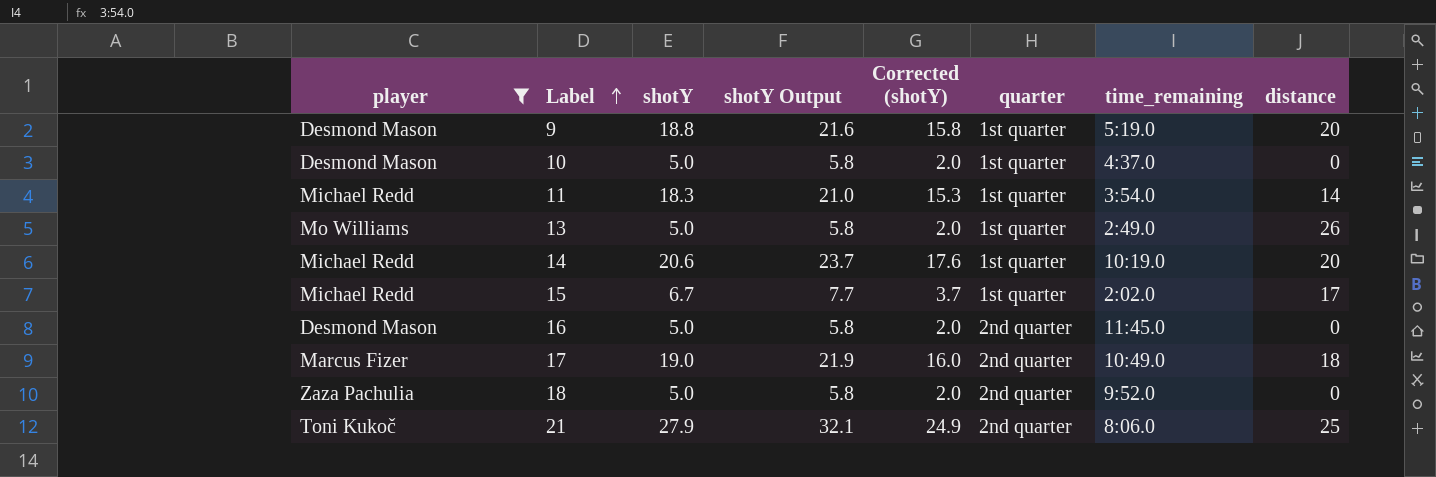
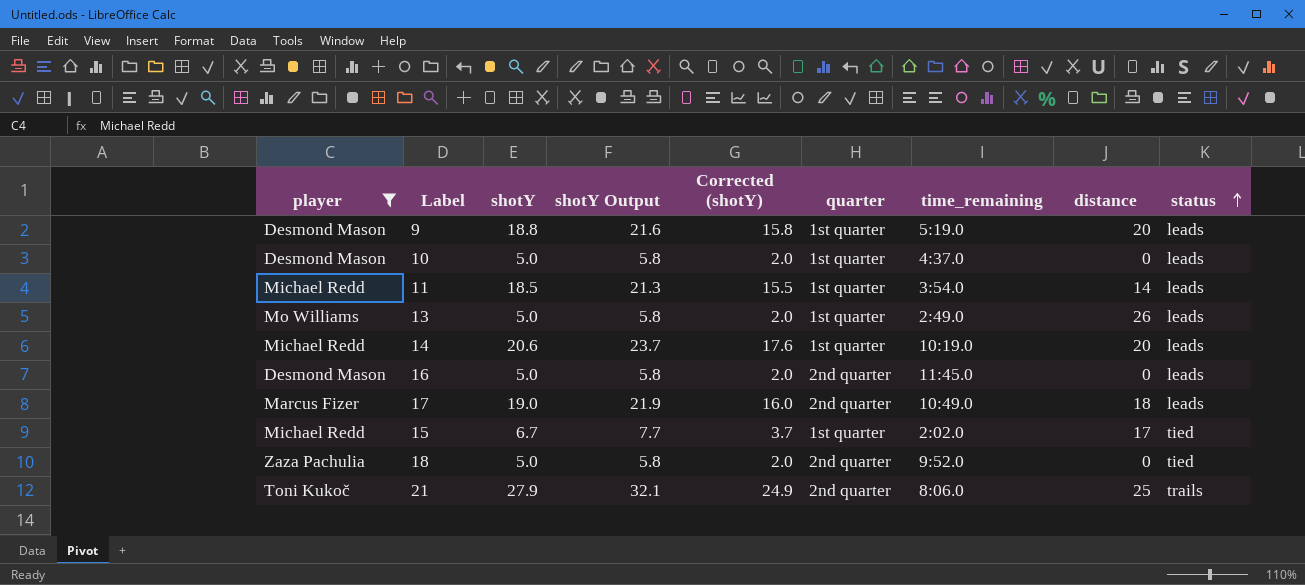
row order: Label ascending -> status ascending
column status | position: none -> 9
11 | shotY: 18.3 -> 18.5
11 | shotY Output: 21.0 -> 21.3
11 | Corrected (shotY): 15.3 -> 15.5

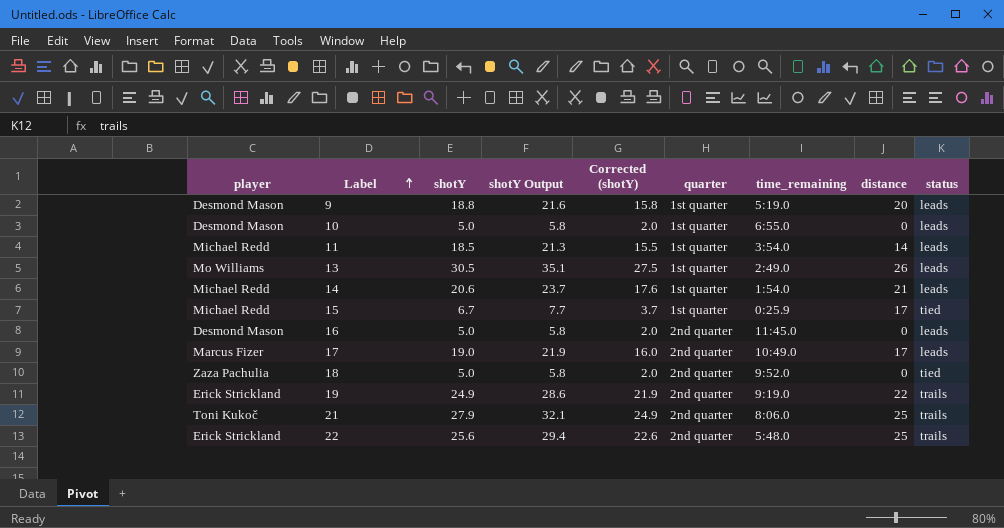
filter: player != Erick Strickland -> none
row order: status ascending -> Label ascending
10 | time_remaining: 4:37.0 -> 6:55.0
13 | shotY: 5.0 -> 30.5
13 | shotY Output: 5.8 -> 35.1
13 | Corrected (shotY): 2.0 -> 27.5
14 | time_remaining: 10:19.0 -> 1:54.0
14 | distance: 20 -> 21
15 | time_remaining: 2:02.0 -> 0:25.9
17 | distance: 18 -> 17

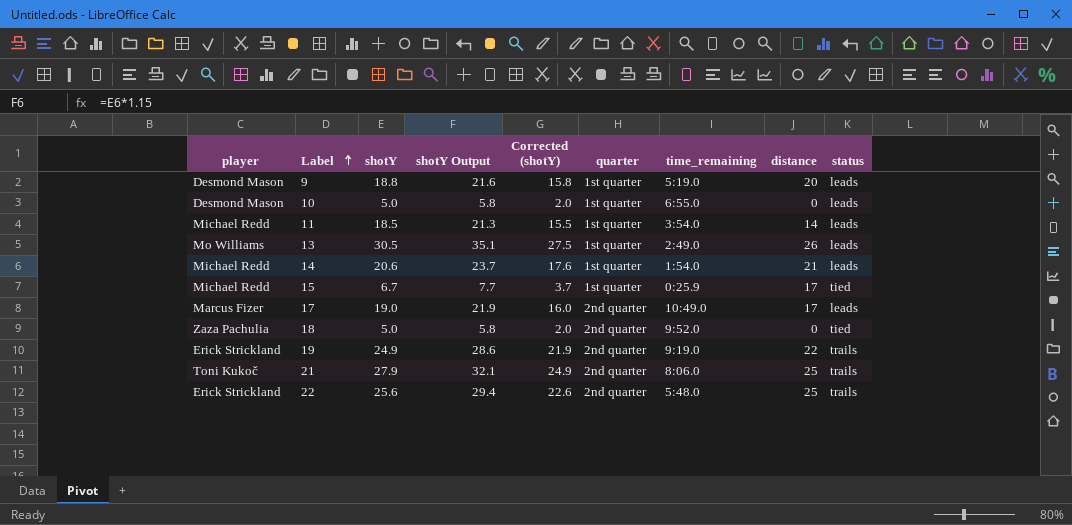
row 16: Desmond Mason | 5.0 | 5.8 | 2.0 | 2nd quarter | 11:45.0 | 0 | leads -> none

